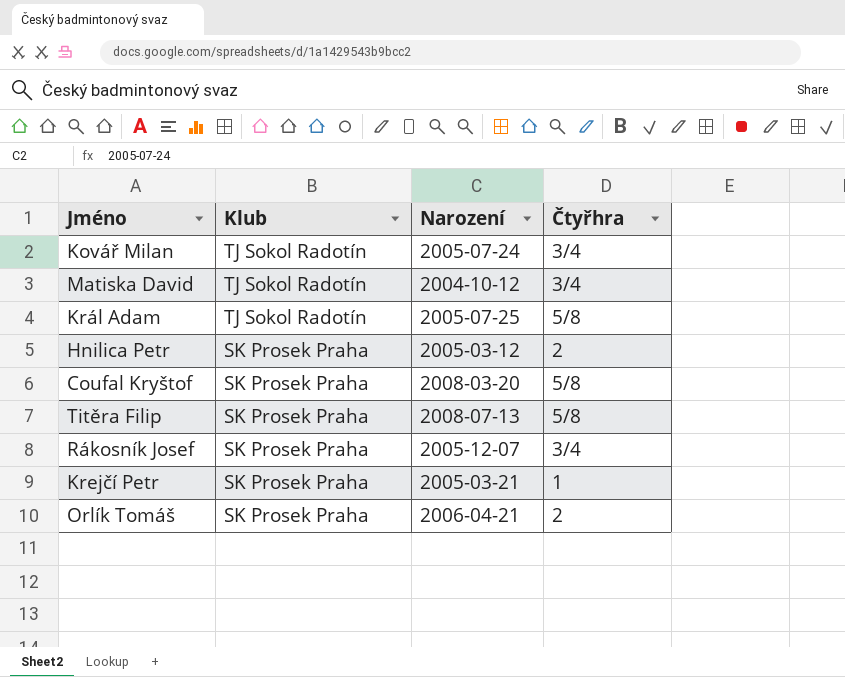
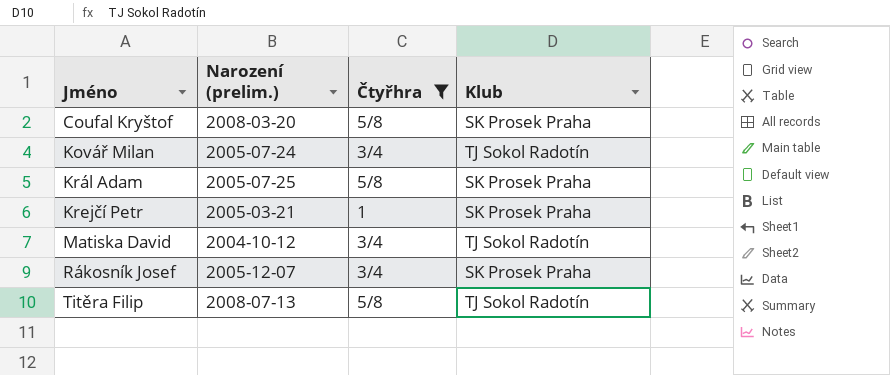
filter: none -> Čtyřhra != 2
row order: Klub descending -> Jméno ascending
column name: Narození -> Narození (prelim.)
column Klub | position: 2 -> 4
Král Adam | Klub: TJ Sokol Radotín -> SK Prosek Praha
Titěra Filip | Klub: SK Prosek Praha -> TJ Sokol Radotín

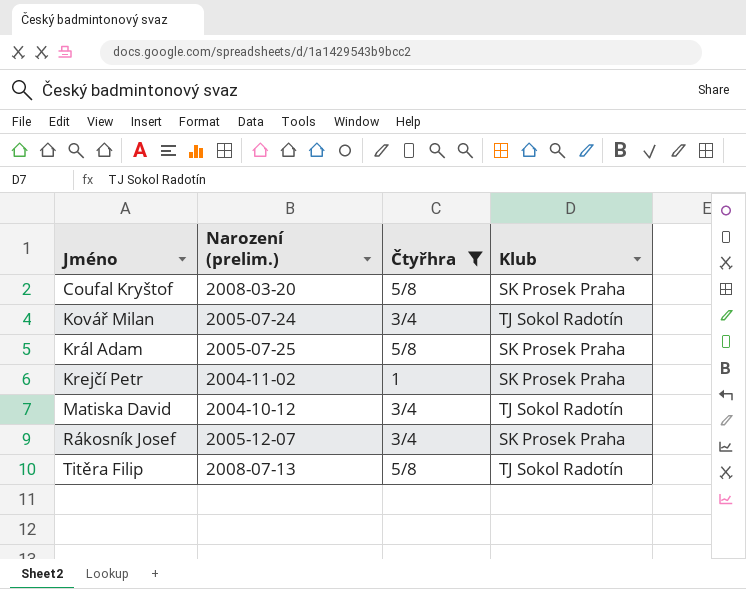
Krejčí Petr | Narození (prelim.): 2005-03-21 -> 2004-11-02

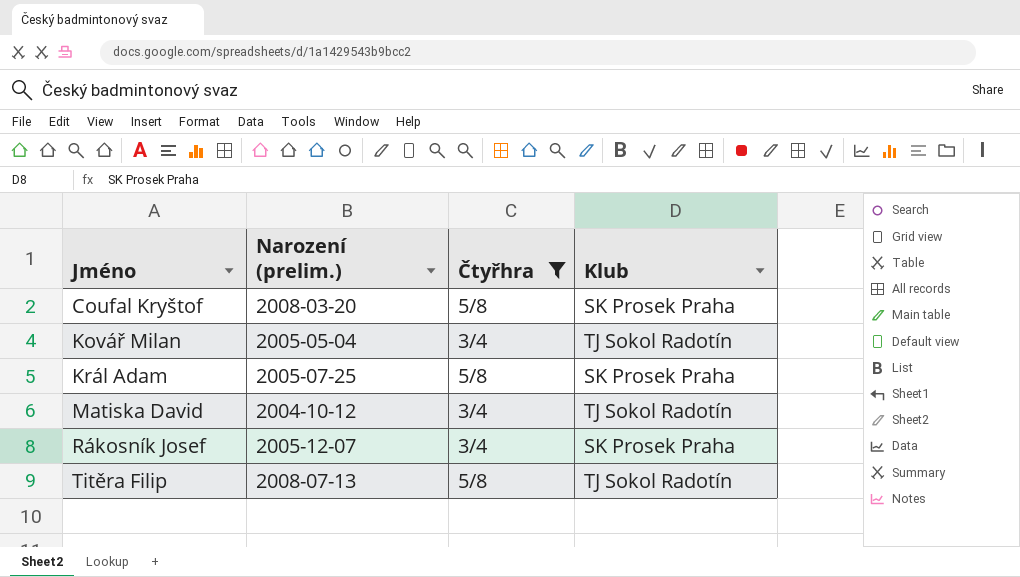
row Krejčí Petr: 2004-11-02 | 1 | SK Prosek Praha -> none
Kovář Milan | Narození (prelim.): 2005-07-24 -> 2005-05-04

